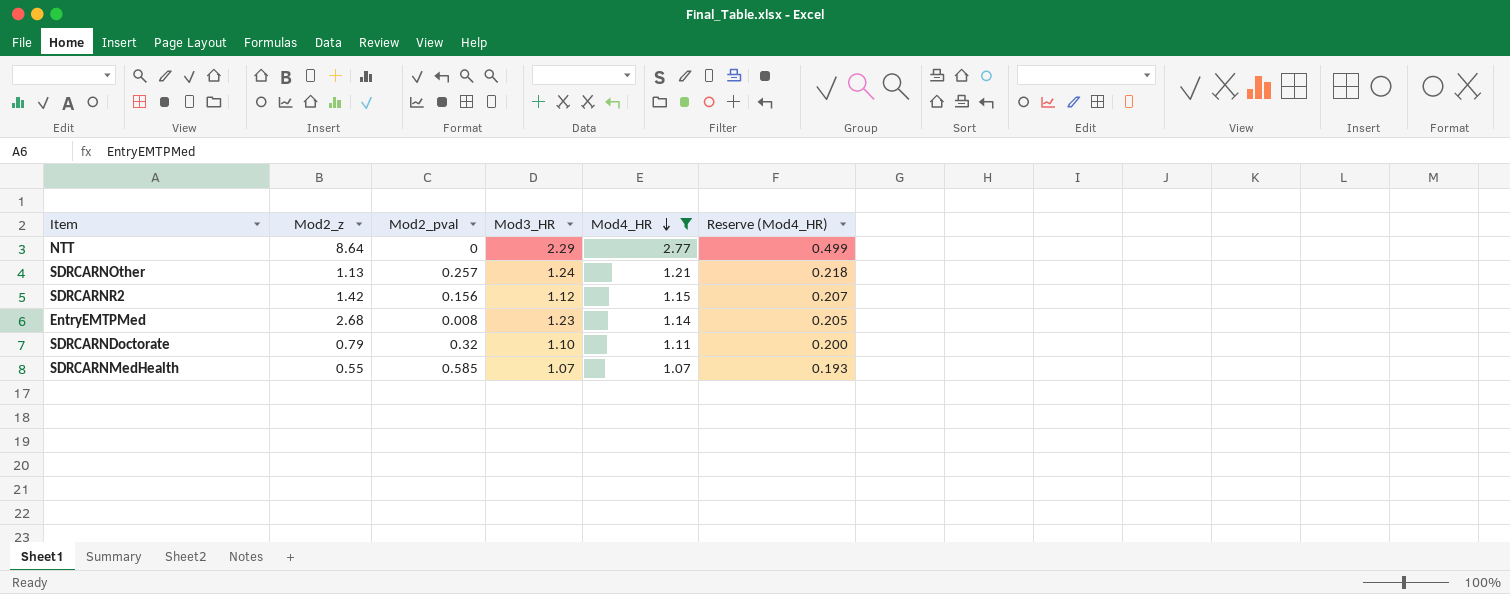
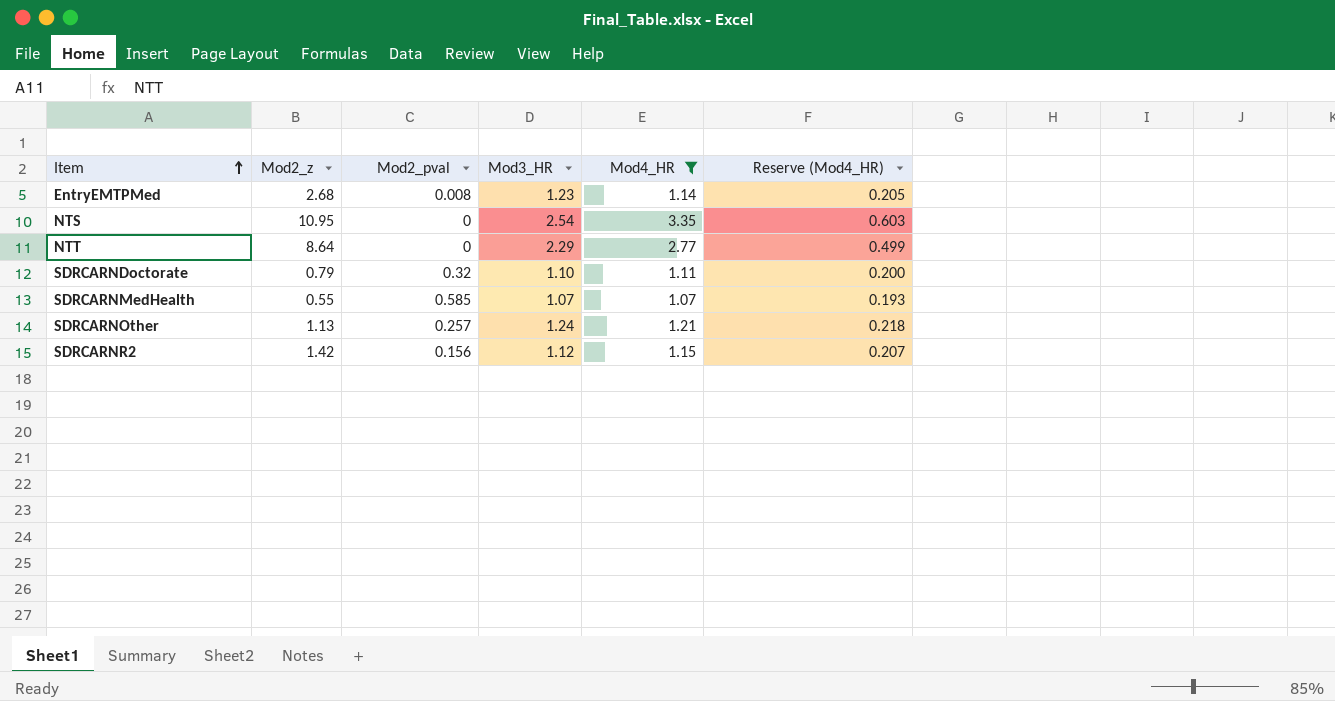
row order: Mod4_HR descending -> Item ascending
row NTS: none -> 10.95 | 0 | 2.54 | 3.35 | 0.603

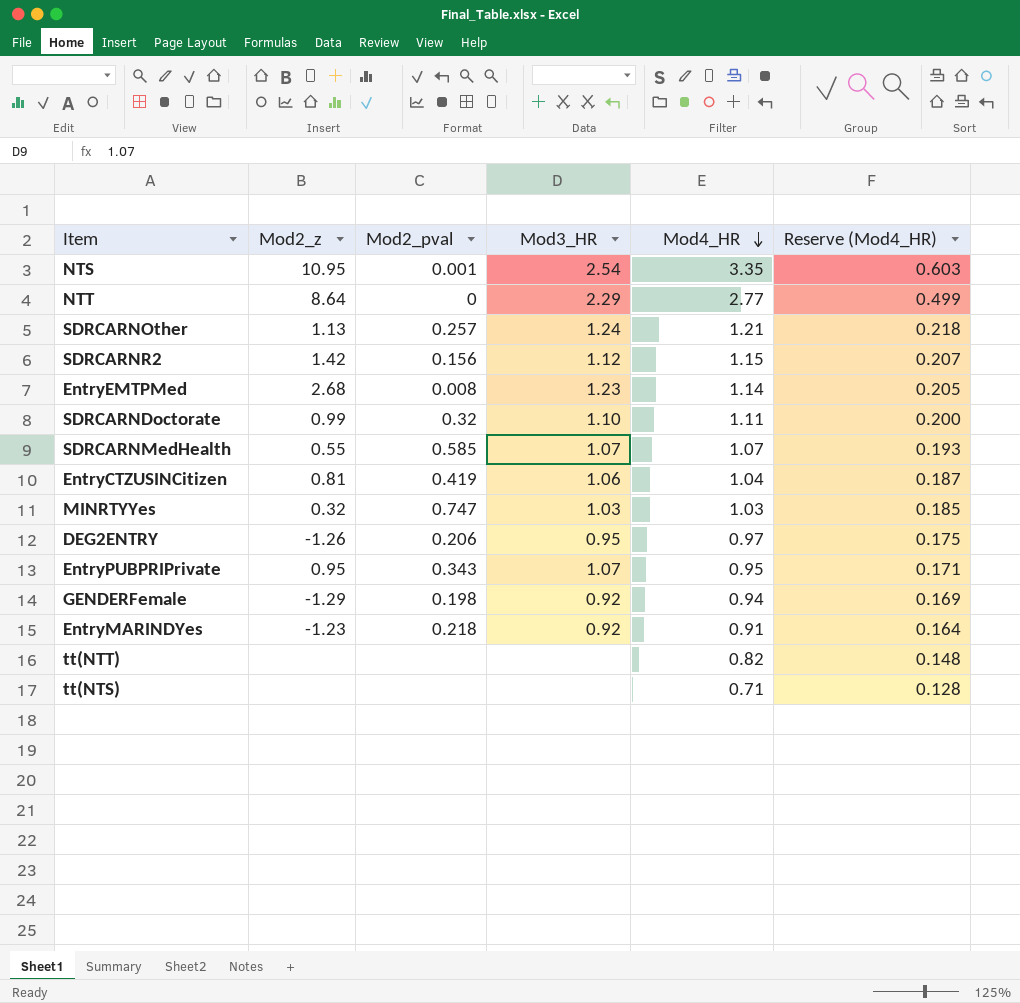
filter: Mod4_HR >= 1.07 -> none
row order: Item ascending -> Mod4_HR descending
NTS | Mod2_pval: 0 -> 0.001
SDRCARNDoctorate | Mod2_z: 0.79 -> 0.99

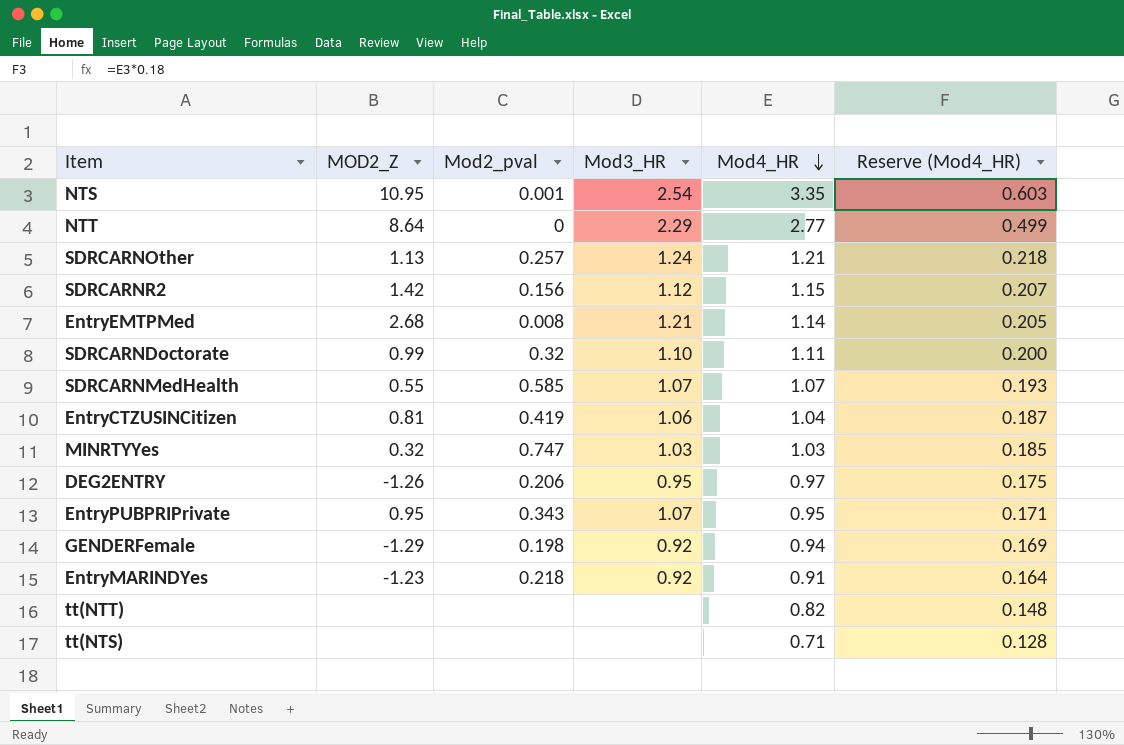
column name: Mod2_z -> MOD2_Z
EntryEMTPMed | Mod3_HR: 1.23 -> 1.21

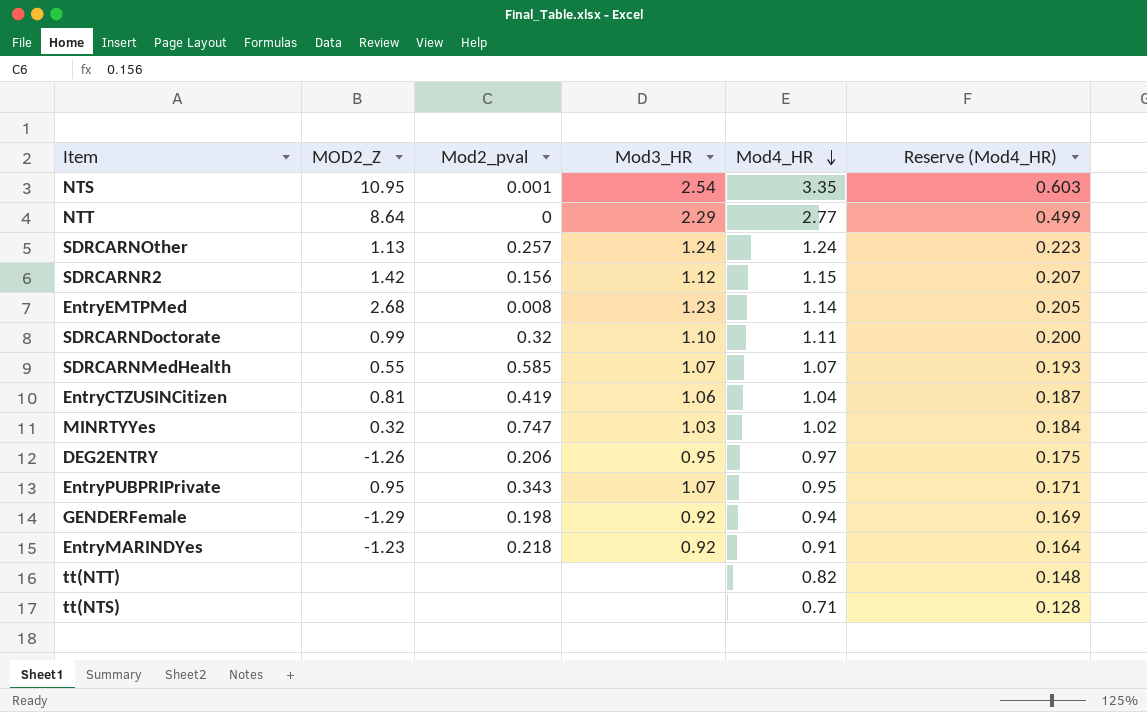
SDRCARNOther | Mod4_HR: 1.21 -> 1.24
SDRCARNOther | Reserve (Mod4_HR): 0.218 -> 0.223
EntryEMTPMed | Mod3_HR: 1.21 -> 1.23
MINRTYYes | Mod4_HR: 1.03 -> 1.02
MINRTYYes | Reserve (Mod4_HR): 0.185 -> 0.184

